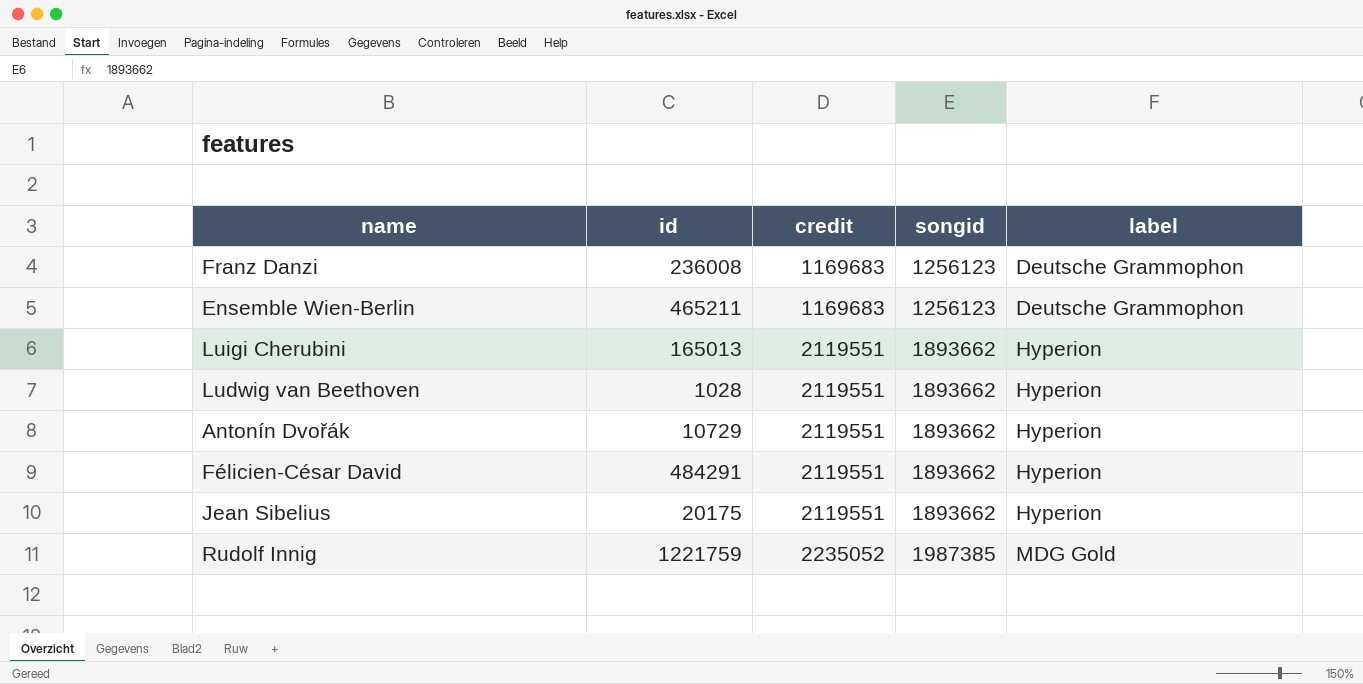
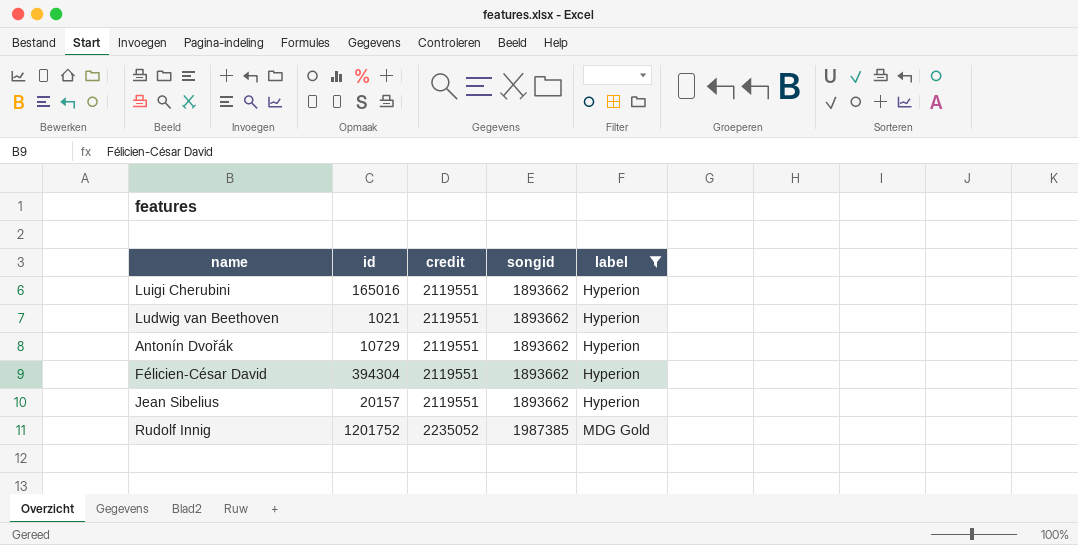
filter: none -> label != Deutsche Grammophon
Luigi Cherubini | id: 165013 -> 165016
Ludwig van Beethoven | id: 1028 -> 1021
Félicien-César David | id: 484291 -> 394304
Jean Sibelius | id: 20175 -> 20157
Rudolf Innig | id: 1221759 -> 1201752

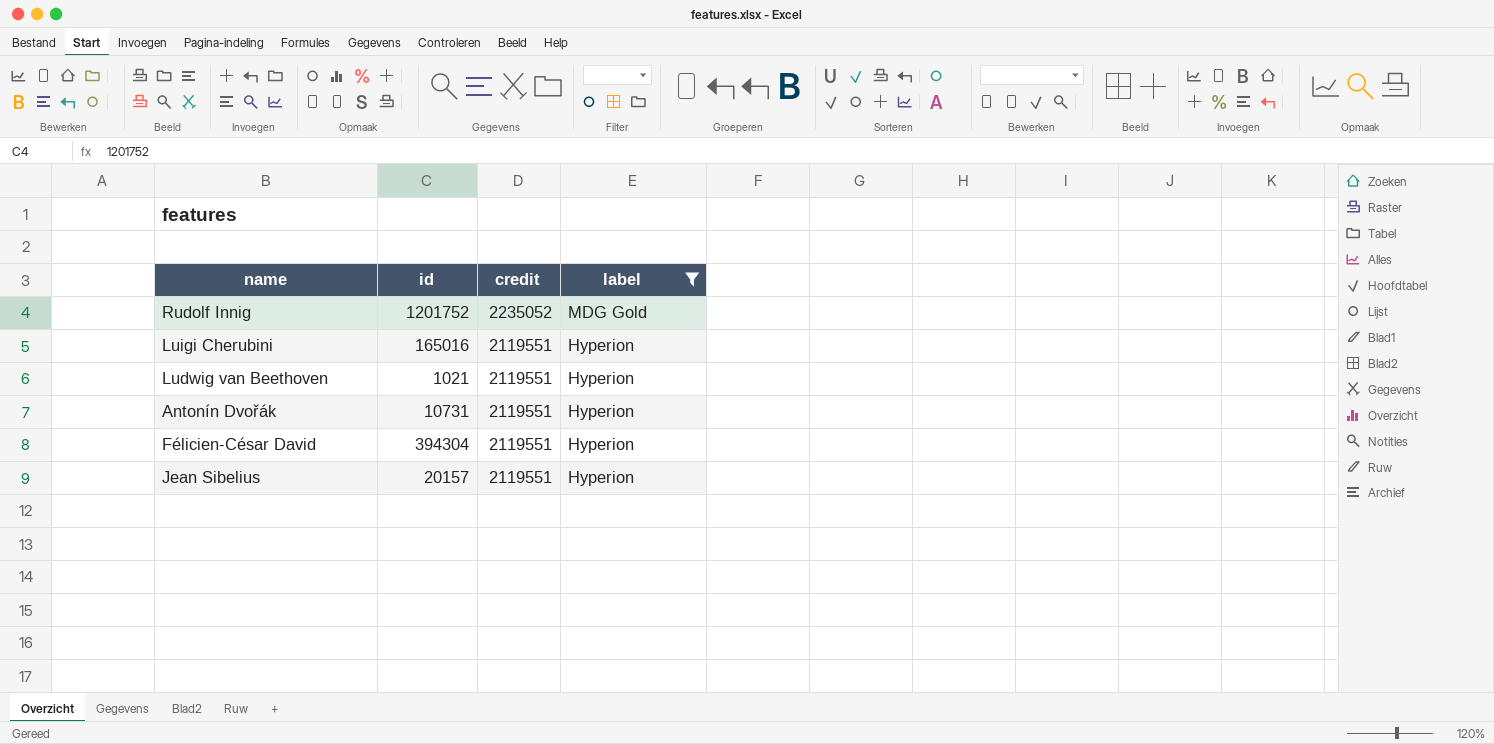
row order: credit ascending -> credit descending
column songid | position: 4 -> none
Antonín Dvořák | id: 10729 -> 10731

